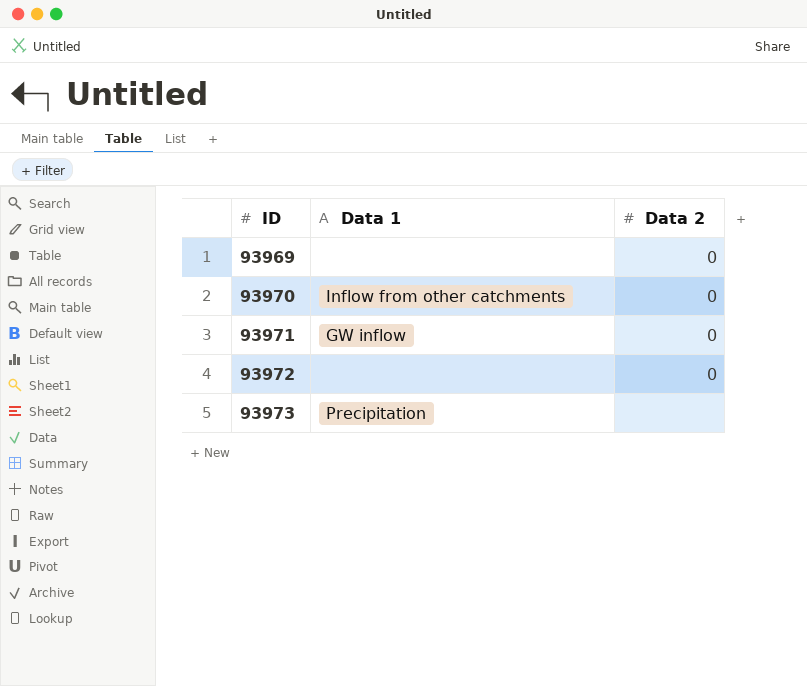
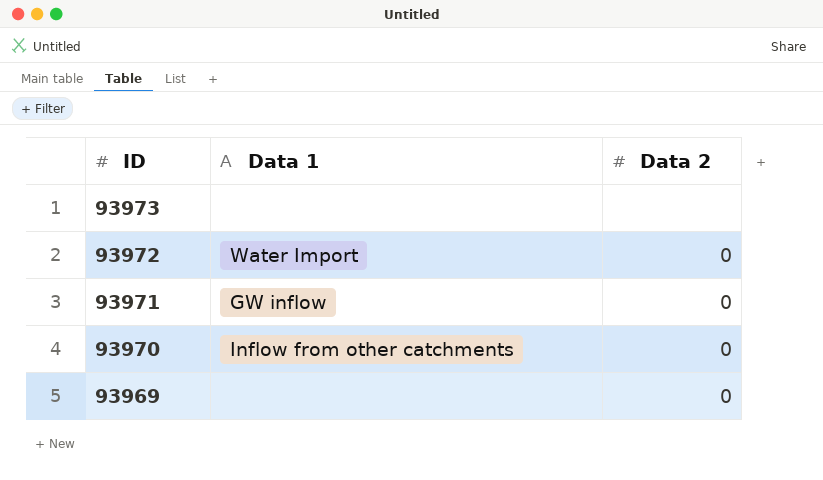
row order: ID ascending -> ID descending
93973 | Data 1: Precipitation -> none
93972 | Data 1: none -> Water Import

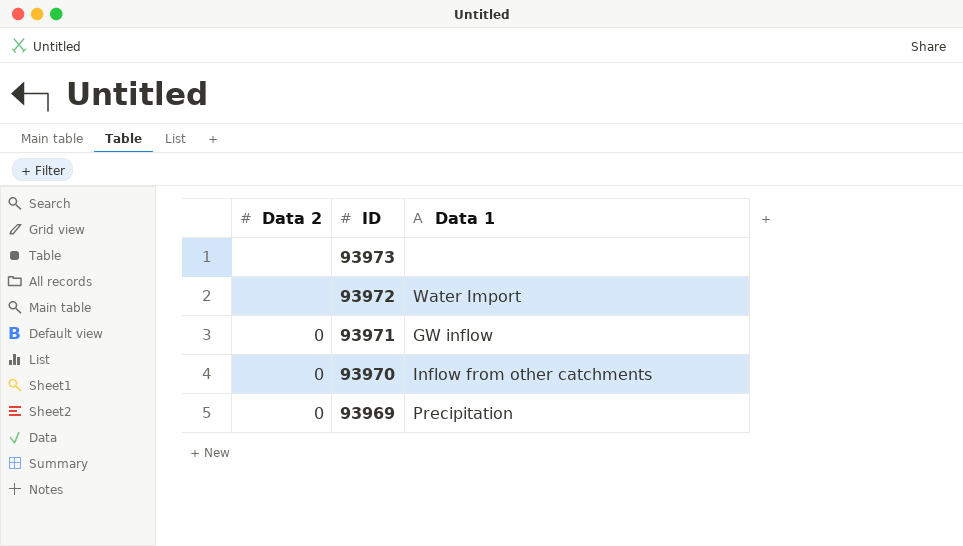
column Data 2 | position: 3 -> 1
93972 | Data 2: 0 -> none
93969 | Data 1: none -> Precipitation

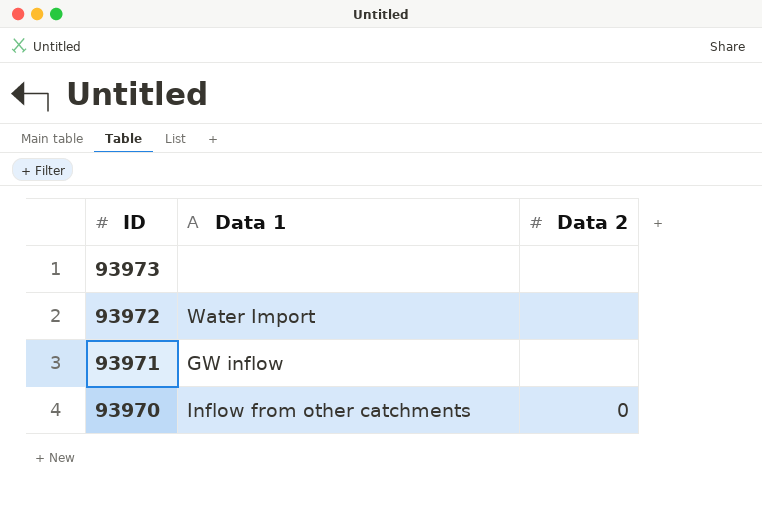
column Data 2 | position: 1 -> 3
row 93969: 0 | Precipitation -> none
93971 | Data 2: 0 -> none

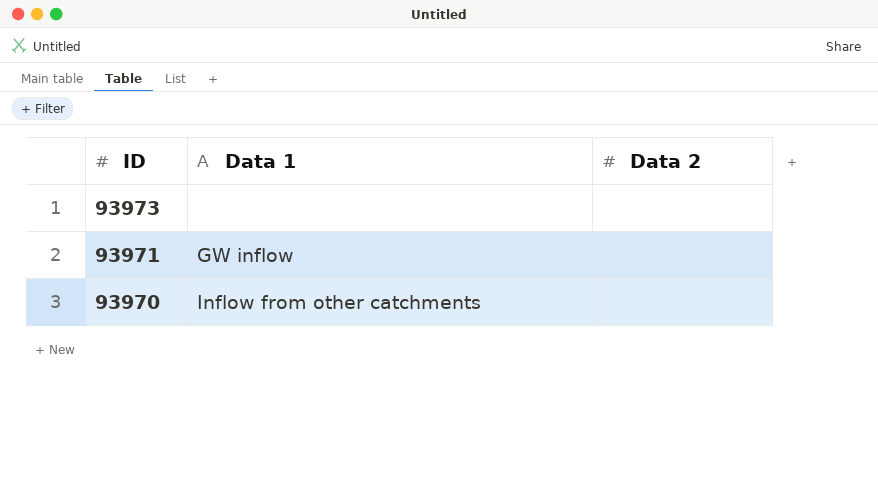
row 93972: Water Import | none -> none
93970 | Data 2: 0 -> none

